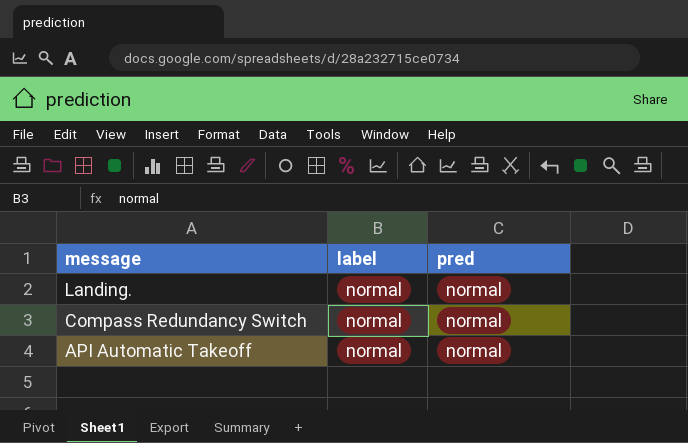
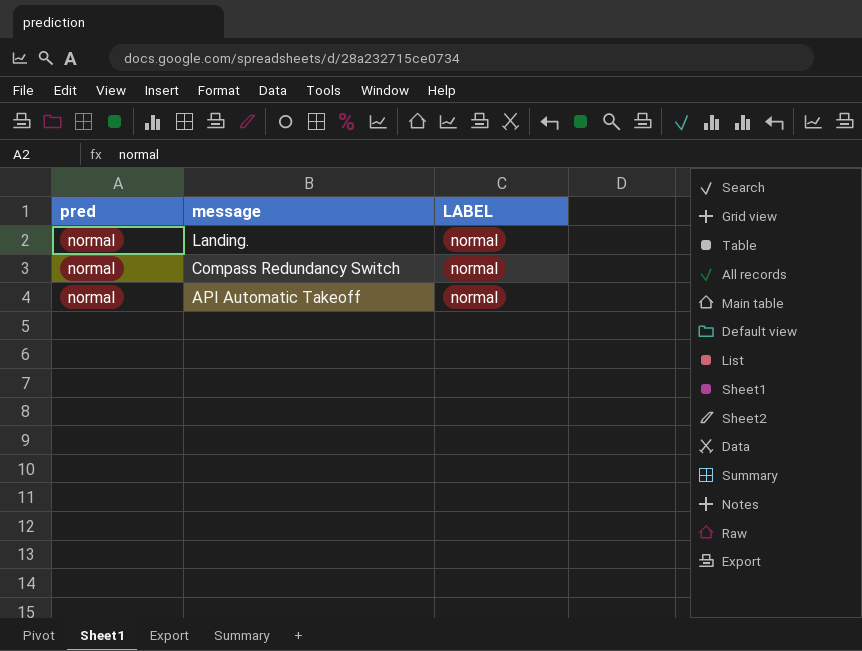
column pred | position: 3 -> 1
column name: label -> LABEL

